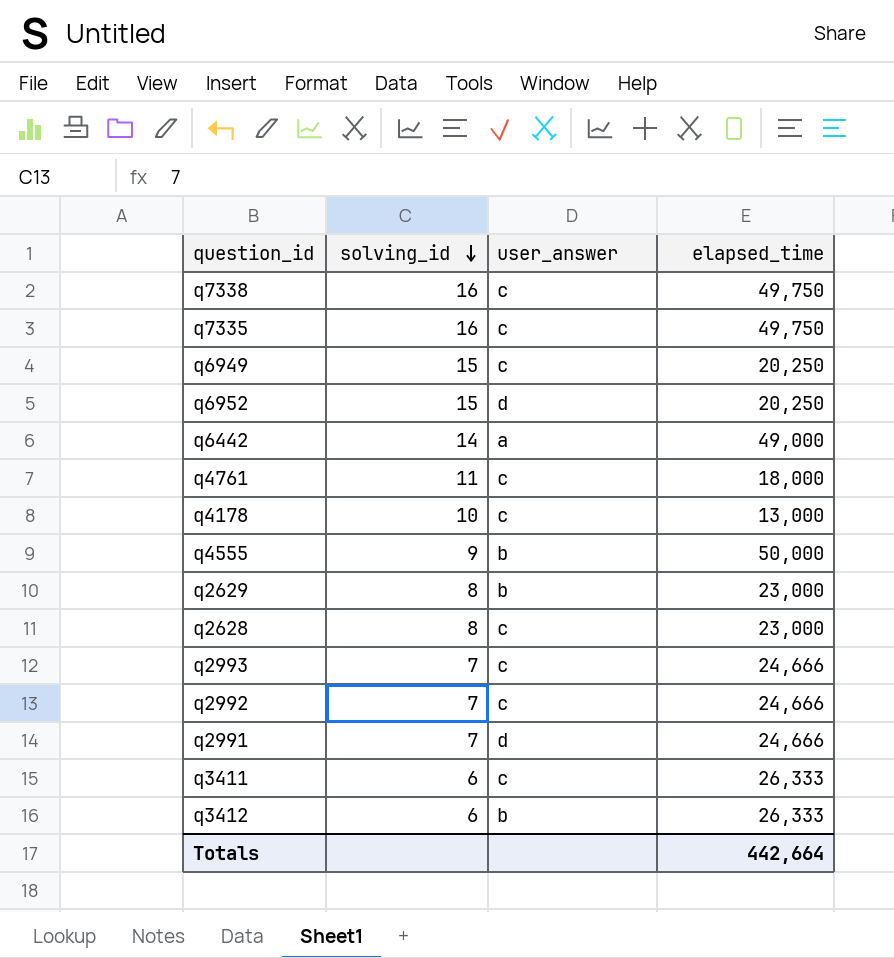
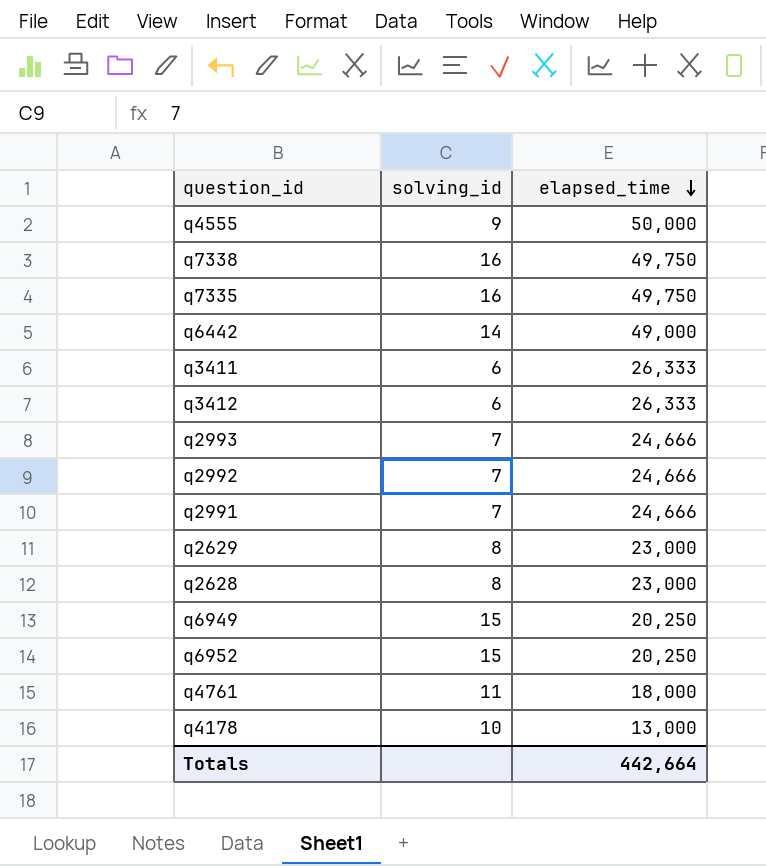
row order: solving_id descending -> elapsed_time descending
column user_answer | position: 3 -> none

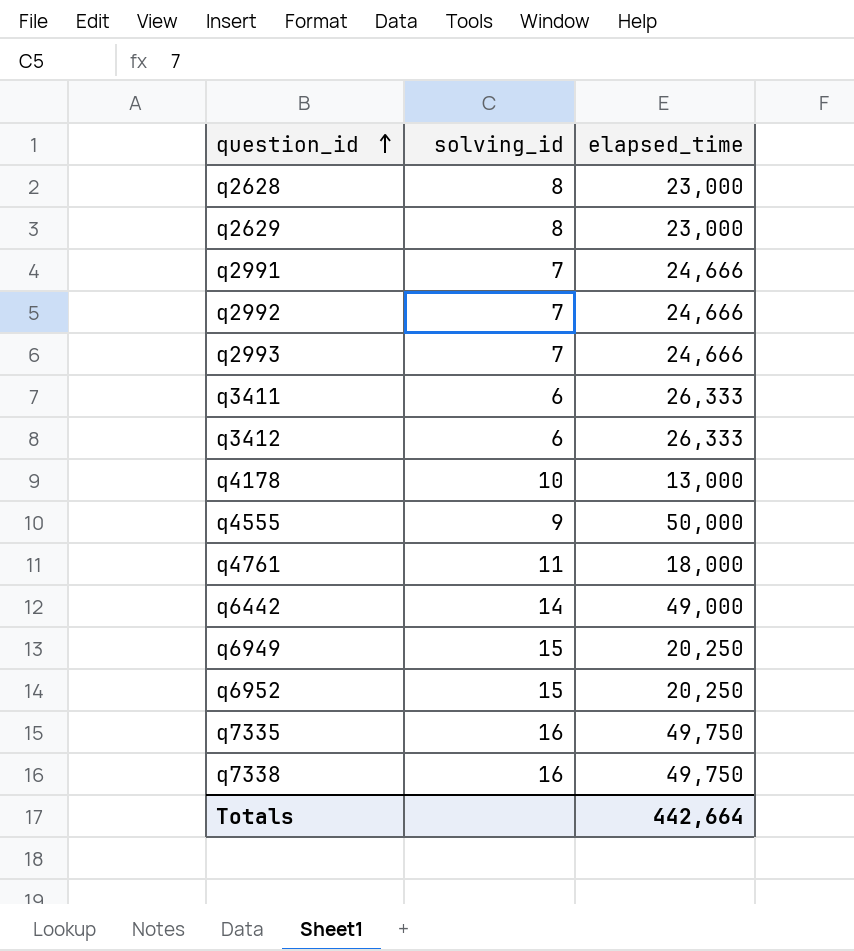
row order: elapsed_time descending -> question_id ascending

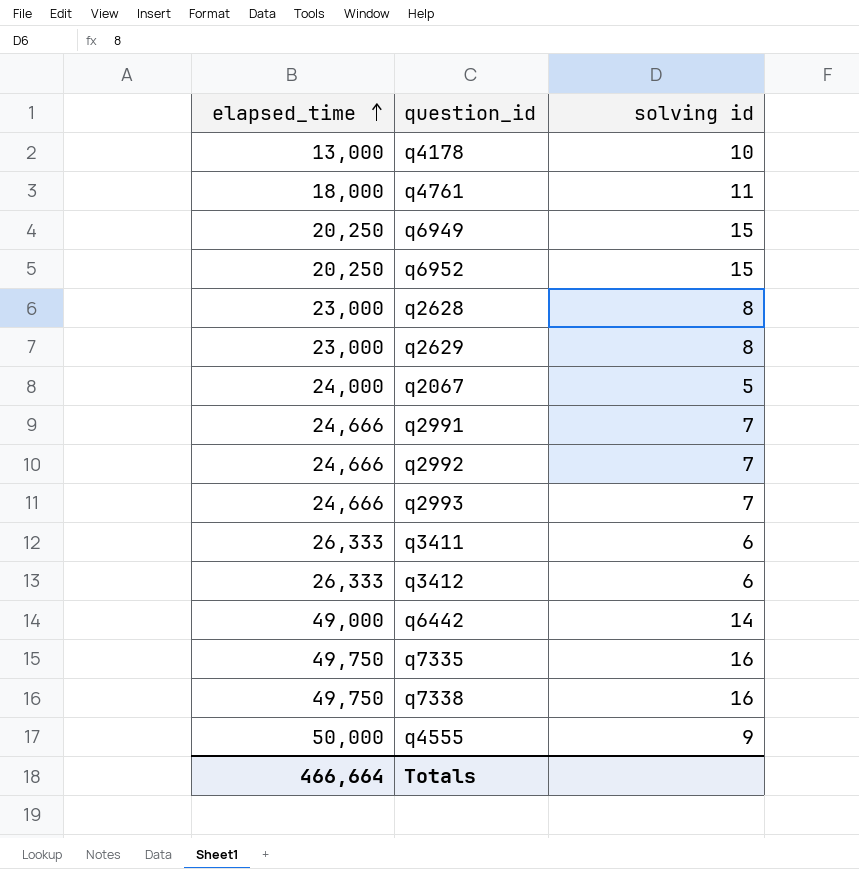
row order: question_id ascending -> elapsed_time ascending
column elapsed_time | position: 3 -> 1
column name: solving_id -> solving id
row q2067: none -> 24,000 | 5
Totals | elapsed_time: 442,664 -> 466,664

